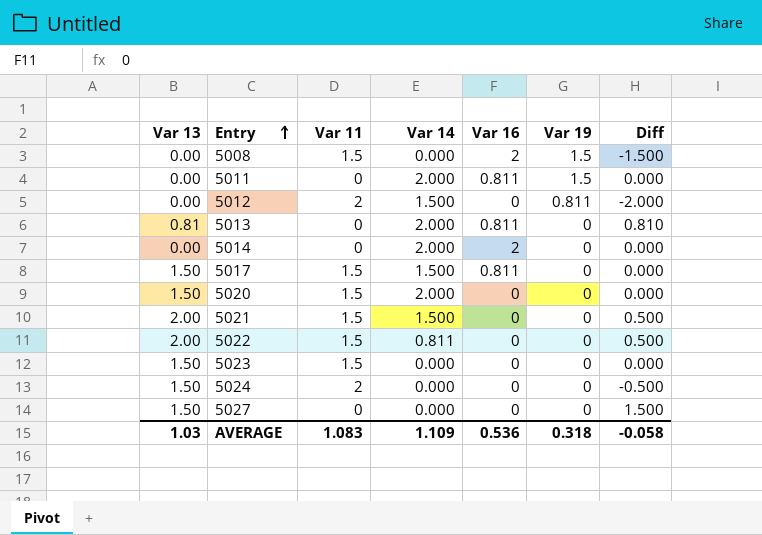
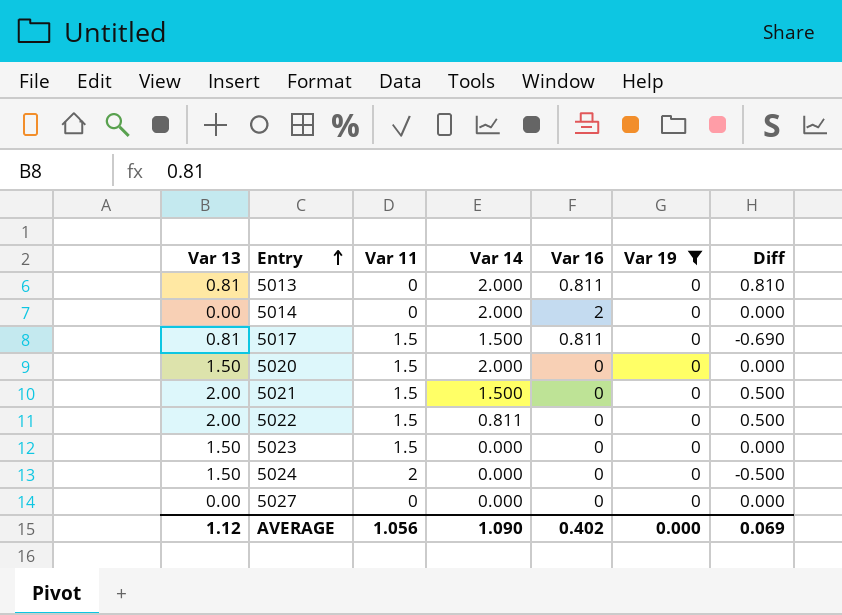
filter: none -> Var 19 = 0
5017 | Var 13: 1.50 -> 0.81
5017 | Diff: 0.000 -> -0.690
5027 | Var 13: 1.50 -> 0.00
5027 | Diff: 1.500 -> 0.000
AVERAGE | Var 13: 1.03 -> 1.12
AVERAGE | Var 11: 1.083 -> 1.056
AVERAGE | Var 14: 1.109 -> 1.090
AVERAGE | Var 16: 0.536 -> 0.402
AVERAGE | Var 19: 0.318 -> 0.000
AVERAGE | Diff: -0.058 -> 0.069

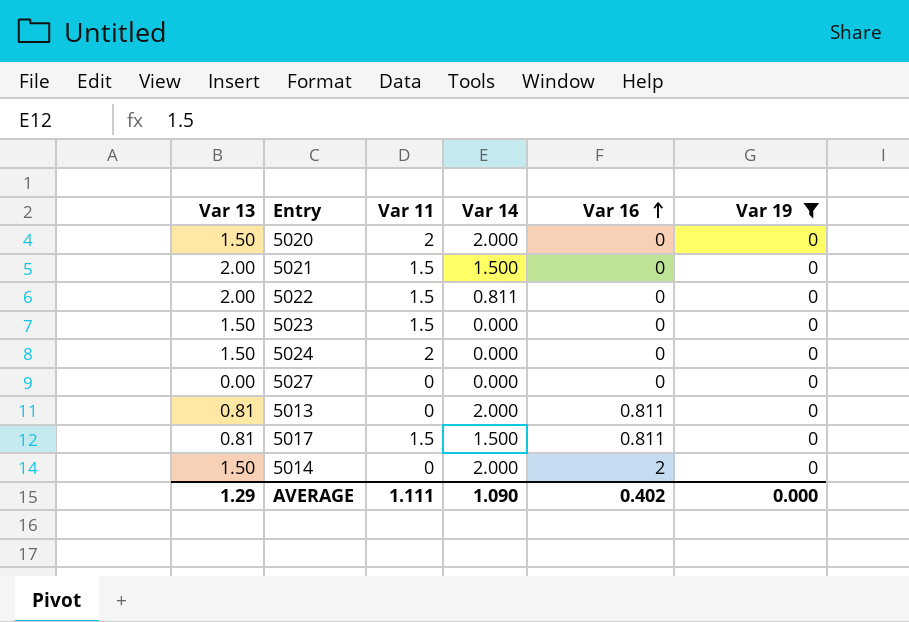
row order: Entry ascending -> Var 16 ascending
column Diff | formula: [Var 13] - [Var 11] -> none
5020 | Var 11: 1.5 -> 2
5014 | Var 13: 0.00 -> 1.50
AVERAGE | Var 13: 1.12 -> 1.29
AVERAGE | Var 11: 1.056 -> 1.111

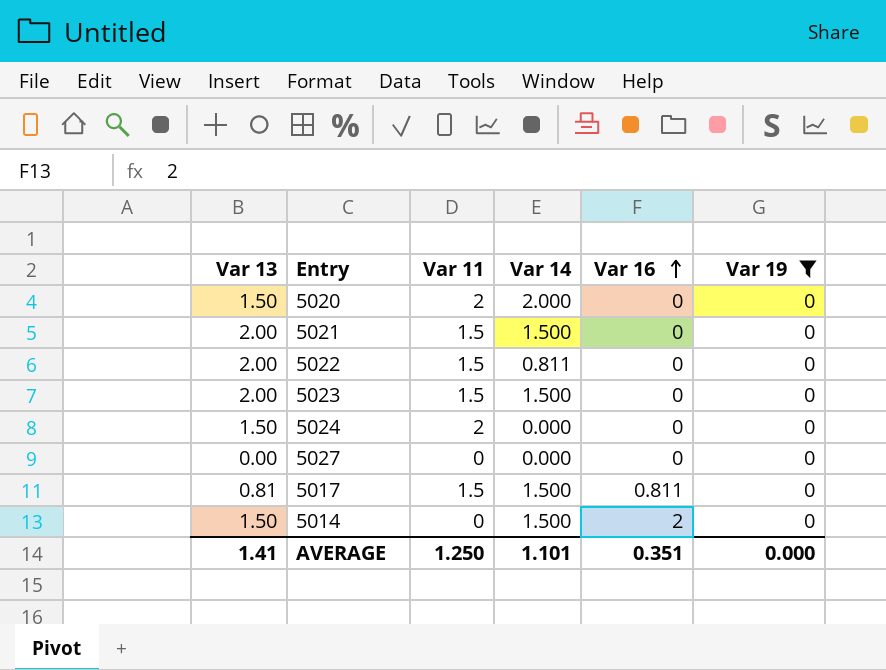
row 5013: 0.81 | 0 | 2.000 | 0.811 | 0 -> none
5023 | Var 13: 1.50 -> 2.00
5023 | Var 14: 0.000 -> 1.500
5014 | Var 14: 2.000 -> 1.500
AVERAGE | Var 13: 1.29 -> 1.41
AVERAGE | Var 11: 1.111 -> 1.250
AVERAGE | Var 14: 1.090 -> 1.101
AVERAGE | Var 16: 0.402 -> 0.351

